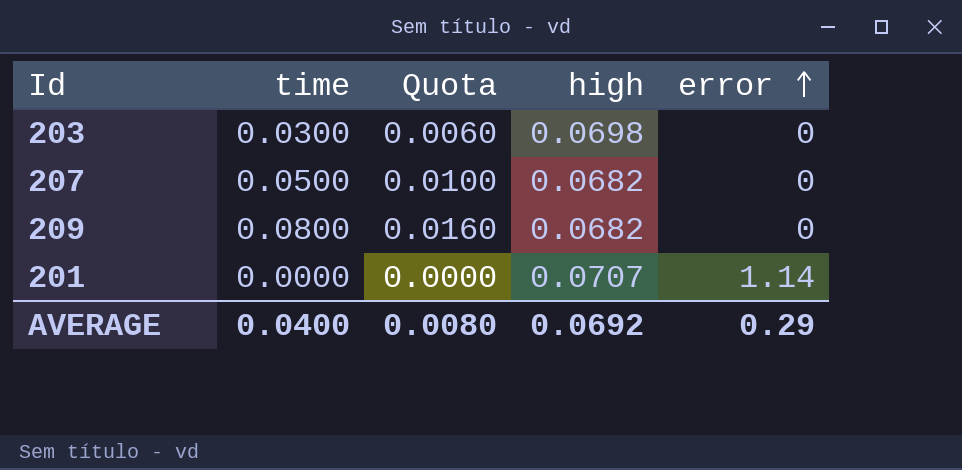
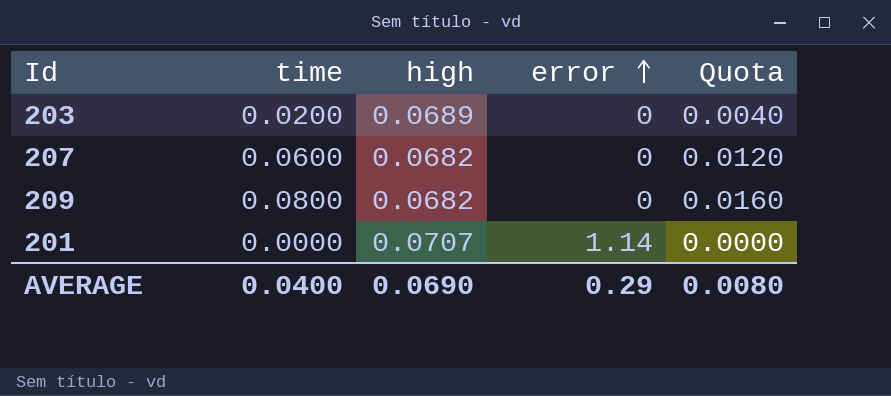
column Quota | position: 3 -> 5
203 | time: 0.0300 -> 0.0200
203 | high: 0.0698 -> 0.0689
203 | Quota: 0.0060 -> 0.0040
207 | time: 0.0500 -> 0.0600
207 | Quota: 0.0100 -> 0.0120
AVERAGE | high: 0.0692 -> 0.0690

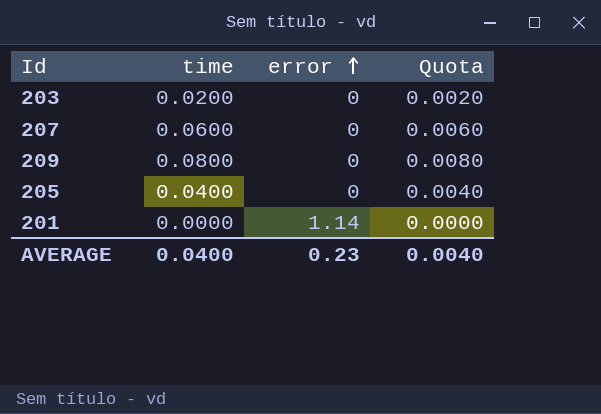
column high | position: 3 -> none
column Quota | formula: [time] * 0.2 -> [time] * 0.1
row 205: none -> 0.0400 | 0 | 0.0040
AVERAGE | error: 0.29 -> 0.23
AVERAGE | Quota: 0.0080 -> 0.0040

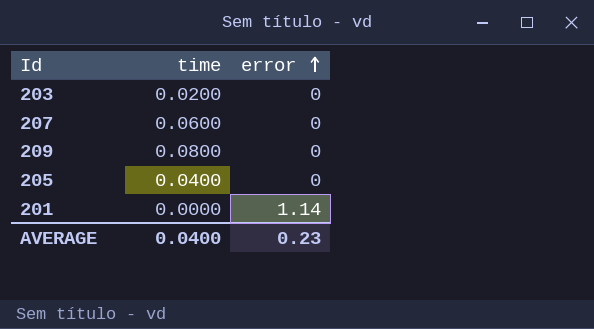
column Quota | formula: [time] * 0.1 -> none

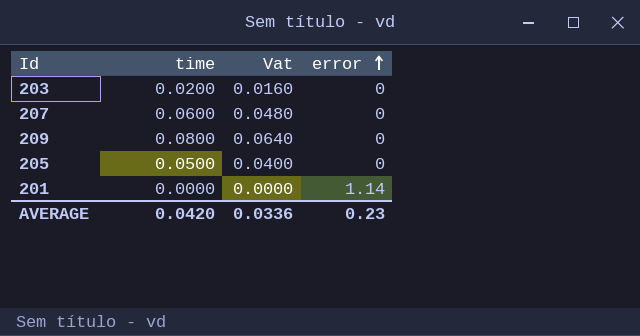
column Vat | formula: none -> [time] * 0.8
205 | time: 0.0400 -> 0.0500
AVERAGE | time: 0.0400 -> 0.0420

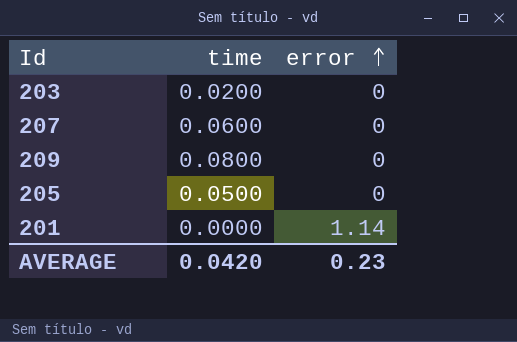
column Vat | formula: [time] * 0.8 -> none

